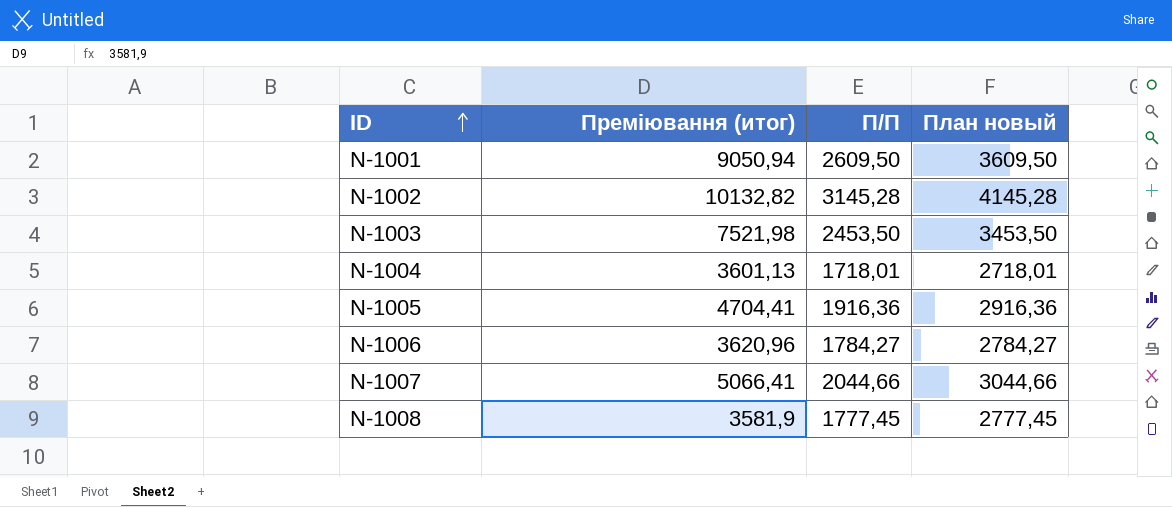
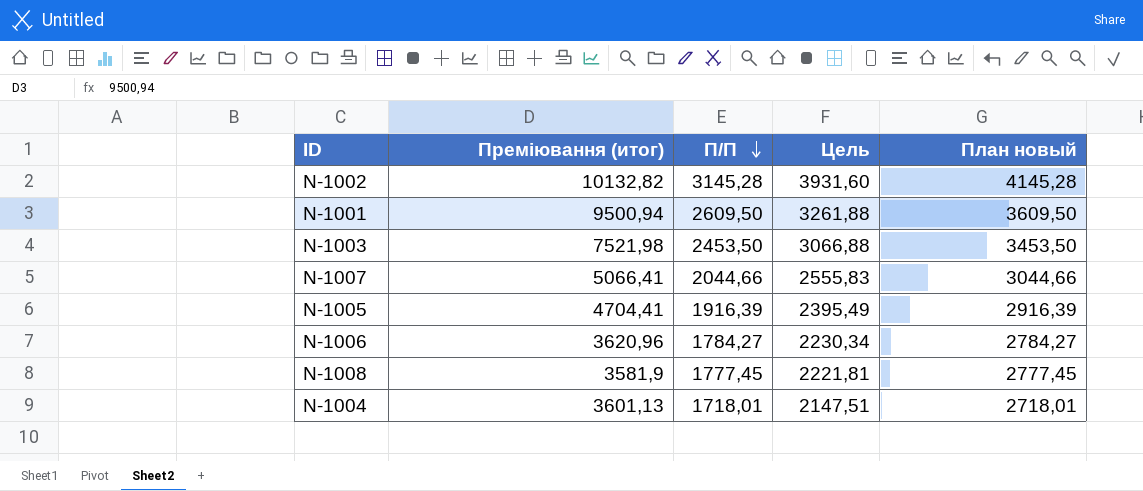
row order: ID ascending -> П/П descending
column Цель | formula: none -> [П/П] * 1,25
N-1001 | Преміювання (итог): 9050,94 -> 9500,94
N-1005 | П/П: 1916,36 -> 1916,39
N-1005 | План новый: 2916,36 -> 2916,39

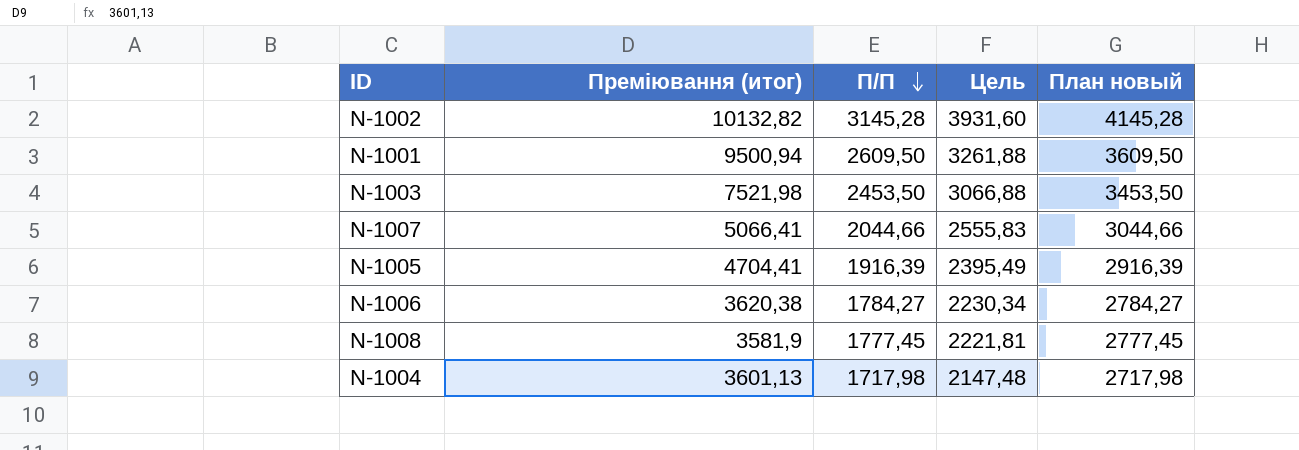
N-1006 | Преміювання (итог): 3620,96 -> 3620,38
N-1004 | П/П: 1718,01 -> 1717,98
N-1004 | Цель: 2147,51 -> 2147,48
N-1004 | План новый: 2718,01 -> 2717,98

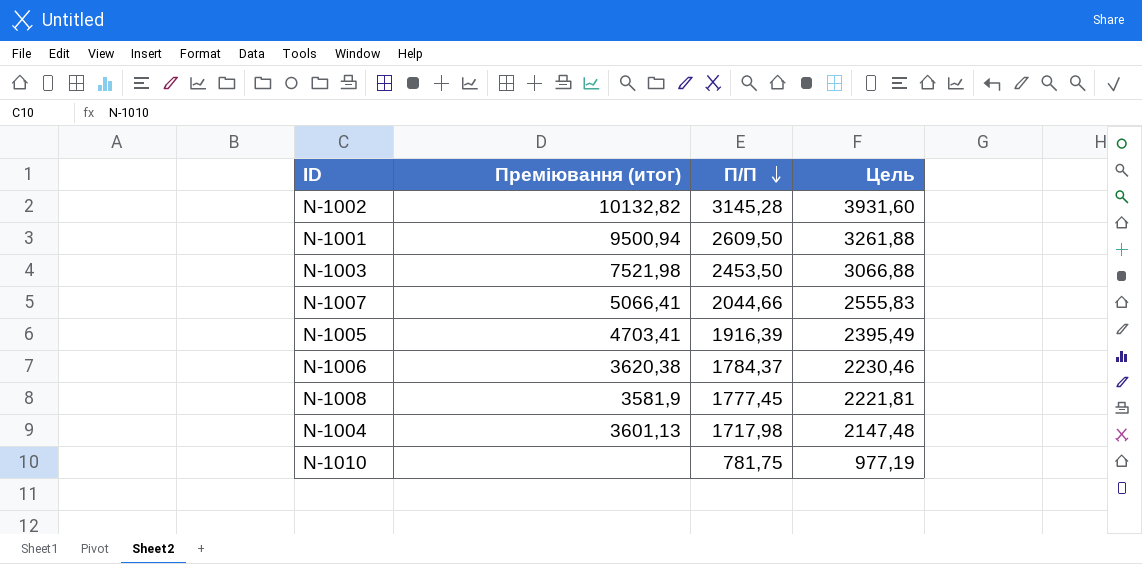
column План новый | formula: [П/П] + 1000 -> none
N-1005 | Преміювання (итог): 4704,41 -> 4703,41
N-1006 | П/П: 1784,27 -> 1784,37
N-1006 | Цель: 2230,34 -> 2230,46
row N-1010: none -> none | 781,75 | 977,19

